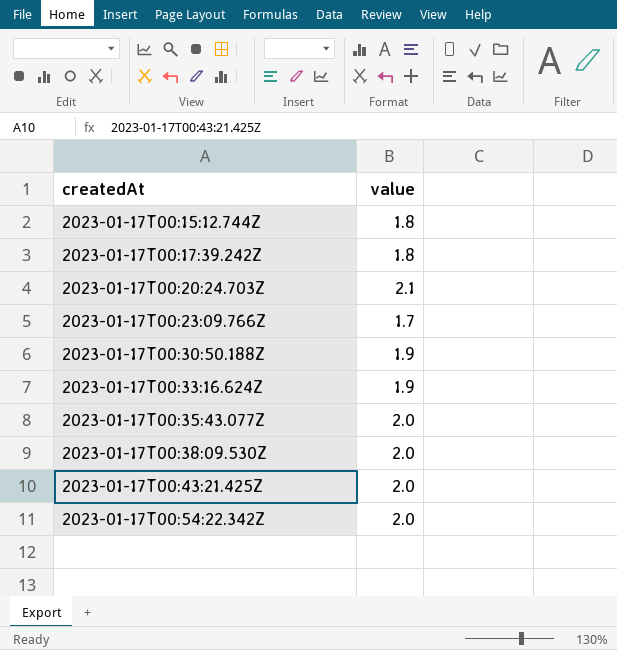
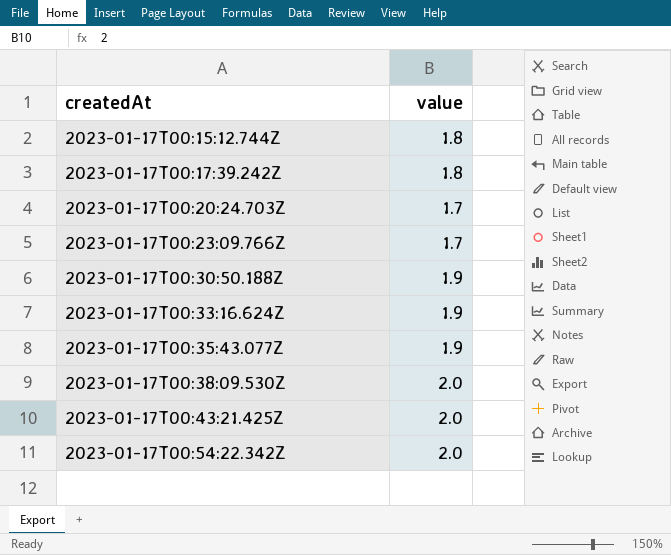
2023-01-17T00:20:24.703Z | value: 2.1 -> 1.7
2023-01-17T00:35:43.077Z | value: 2.0 -> 1.9

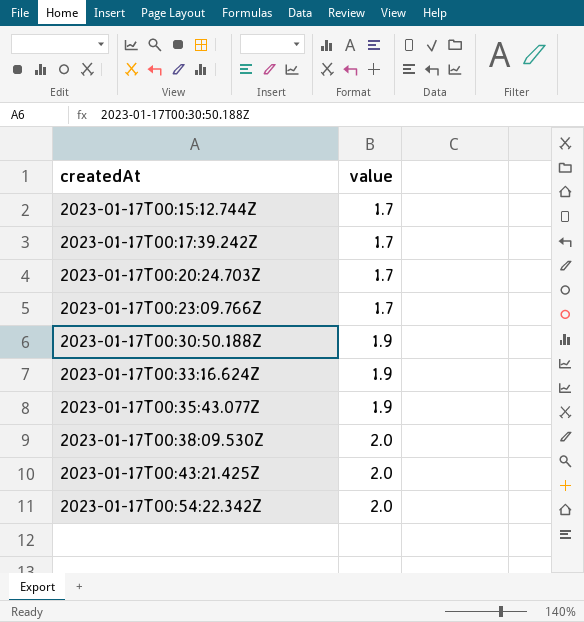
2023-01-17T00:15:12.744Z | value: 1.8 -> 1.7
2023-01-17T00:17:39.242Z | value: 1.8 -> 1.7

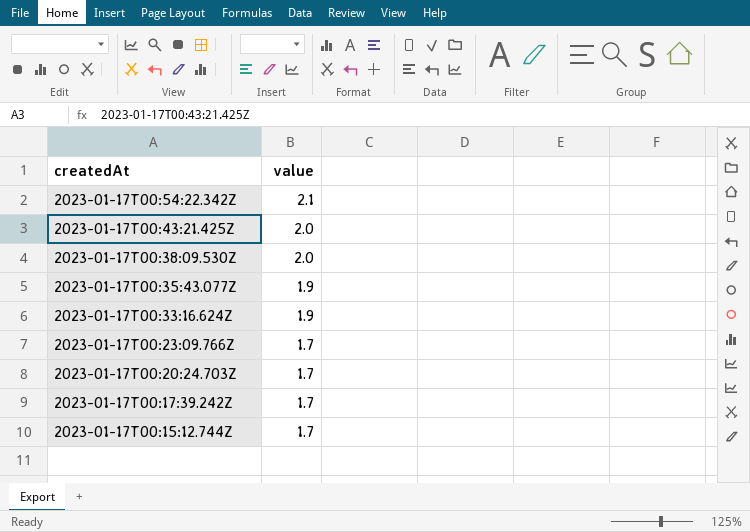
row order: createdAt ascending -> createdAt descending
row 2023-01-17T00:30:50.188Z: 1.9 -> none
2023-01-17T00:54:22.342Z | value: 2.0 -> 2.1

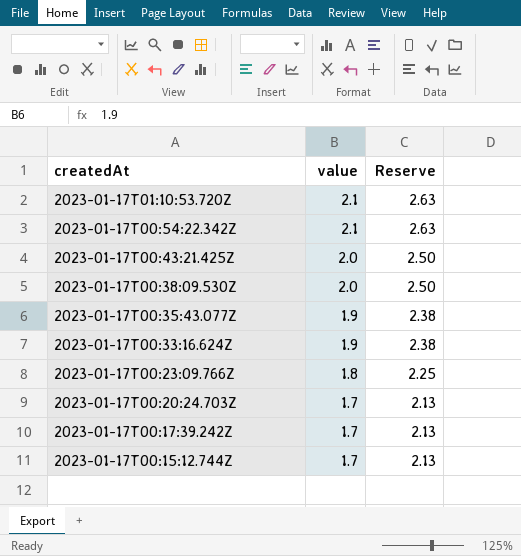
column Reserve | formula: none -> [value] * 1.25
row 2023-01-17T01:10:53.720Z: none -> 2.1 | 2.63
2023-01-17T00:23:09.766Z | value: 1.7 -> 1.8

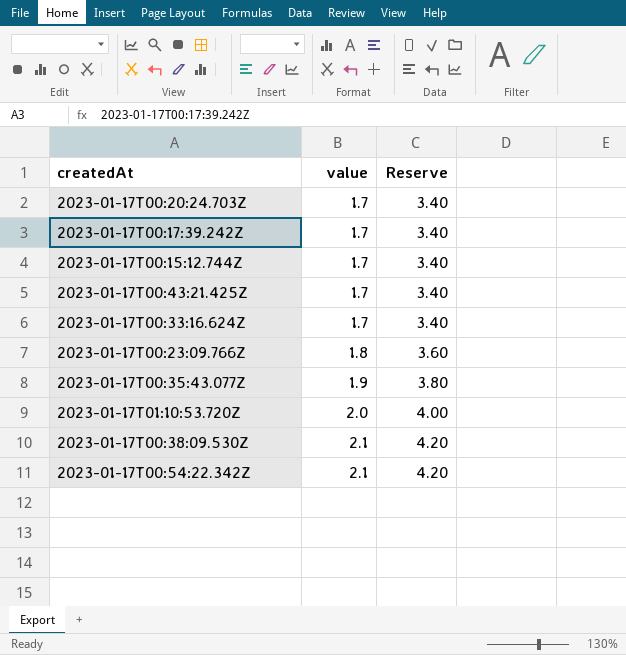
row order: createdAt descending -> value ascending
column Reserve | formula: [value] * 1.25 -> [value] * 2
2023-01-17T00:43:21.425Z | value: 2.0 -> 1.7
2023-01-17T00:33:16.624Z | value: 1.9 -> 1.7
2023-01-17T01:10:53.720Z | value: 2.1 -> 2.0
2023-01-17T00:38:09.530Z | value: 2.0 -> 2.1

